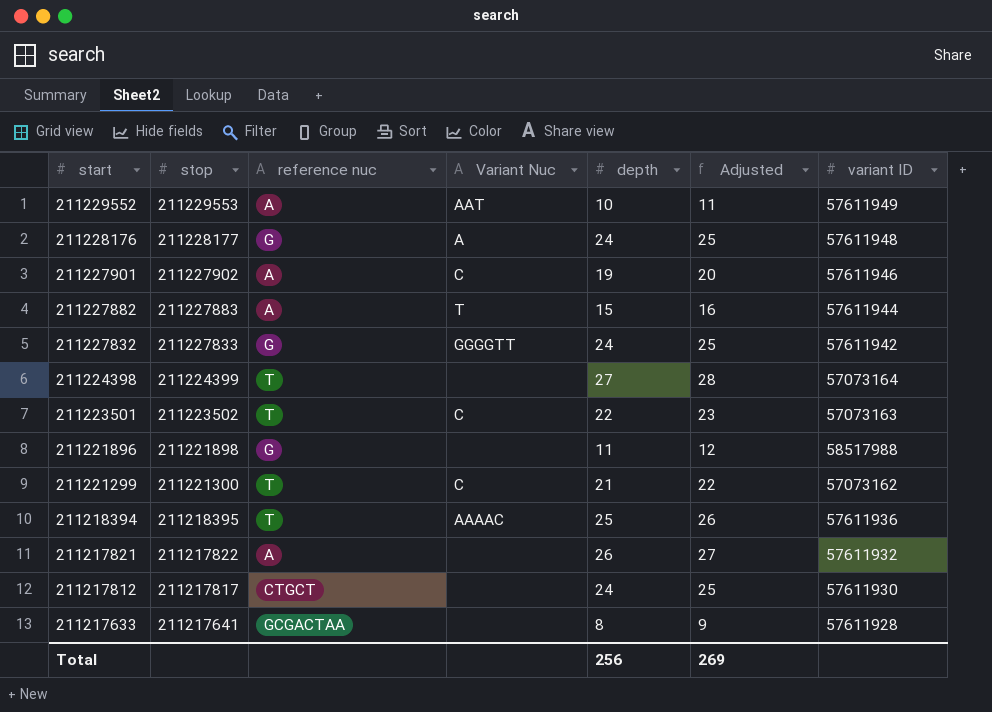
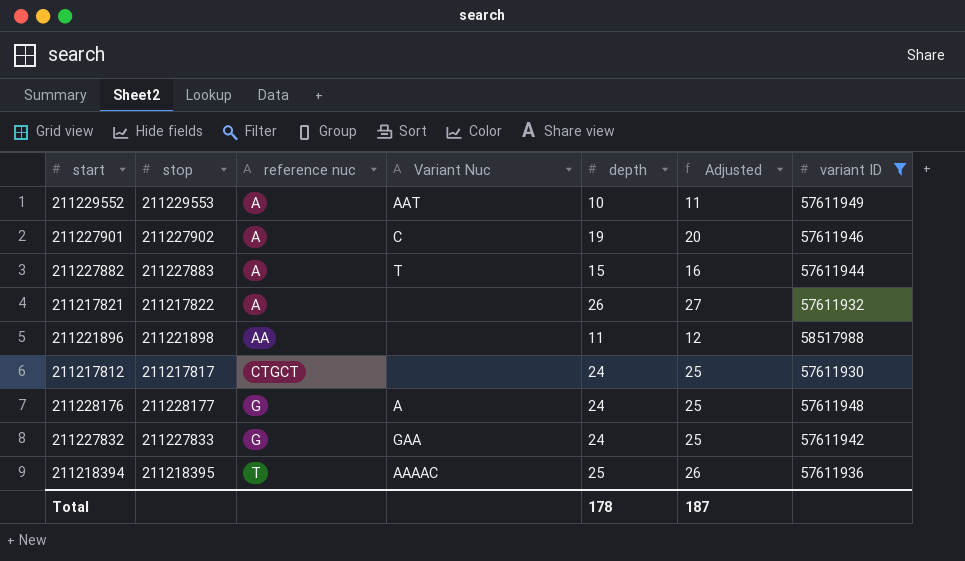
filter: none -> variant ID >= 57611930
row order: start descending -> reference nuc ascending
211221896 | reference nuc: G -> AA
211227832 | Variant Nuc: GGGGTT -> GAA
Total | depth: 256 -> 178
Total | Adjusted: 269 -> 187

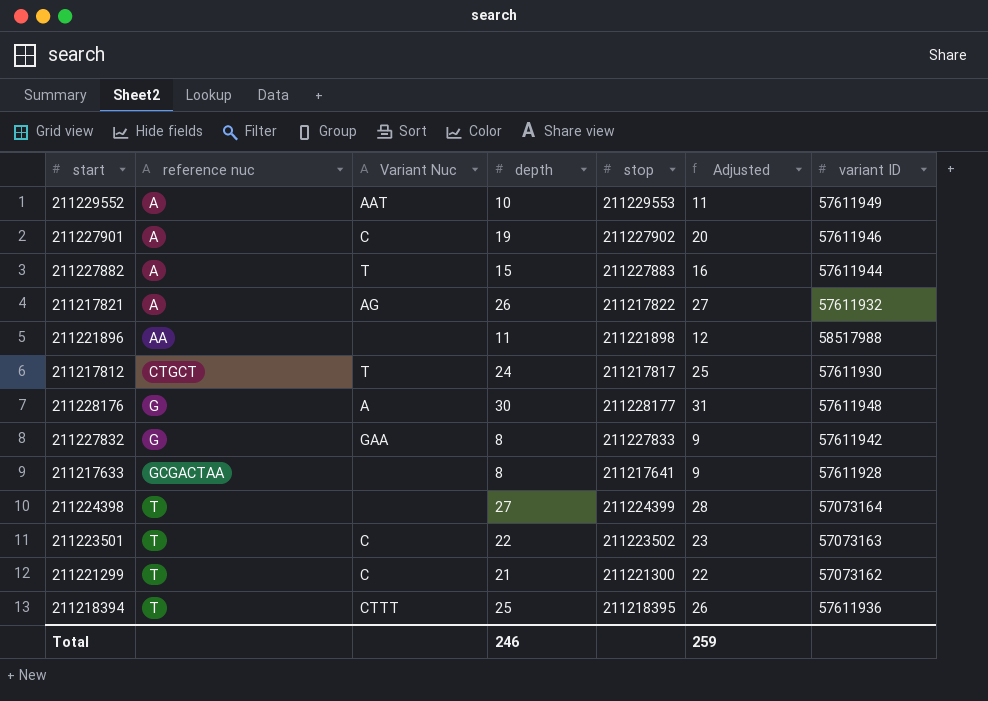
filter: variant ID >= 57611930 -> none
column stop | position: 2 -> 5
211217821 | Variant Nuc: none -> AG
211217812 | Variant Nuc: none -> T
211228176 | depth: 24 -> 30
211228176 | Adjusted: 25 -> 31
211227832 | depth: 24 -> 8
211227832 | Adjusted: 25 -> 9
211218394 | Variant Nuc: AAAAC -> CTTT
Total | depth: 178 -> 246
Total | Adjusted: 187 -> 259

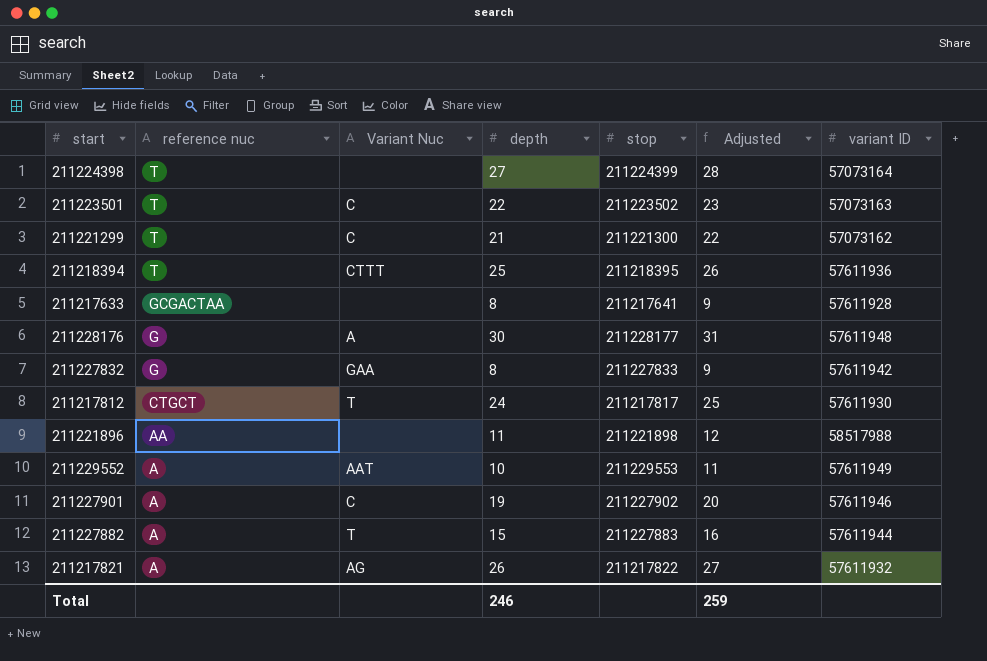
row order: reference nuc ascending -> reference nuc descending

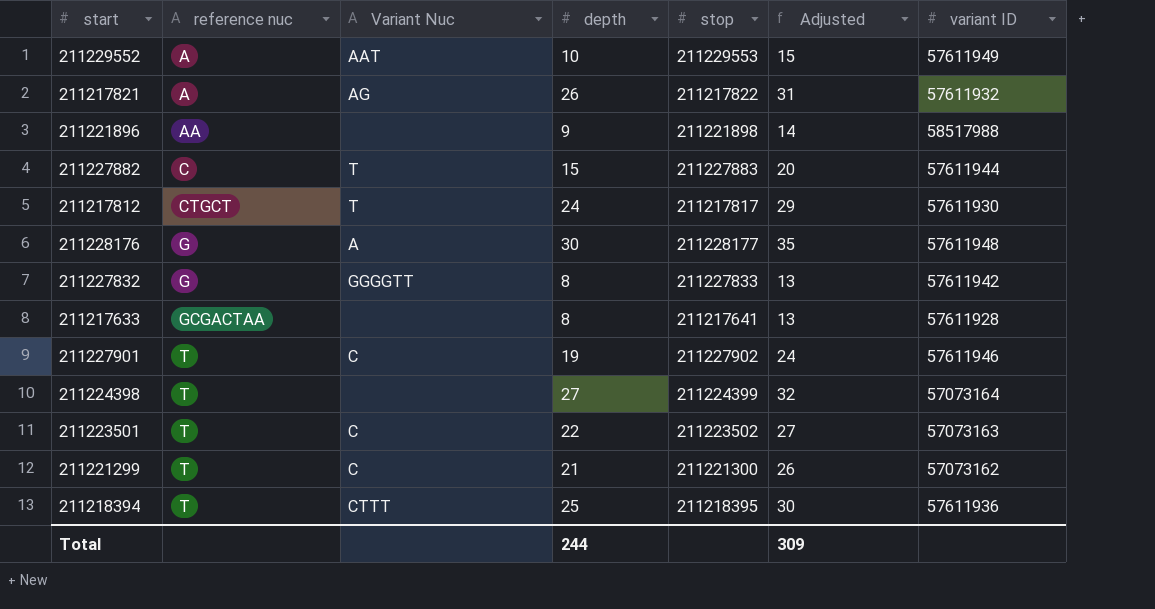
row order: reference nuc descending -> reference nuc ascending
column Adjusted | formula: [depth] + 1 -> [depth] + 5
211221896 | depth: 11 -> 9
211227882 | reference nuc: A -> C
211227832 | Variant Nuc: GAA -> GGGGTT
211227901 | reference nuc: A -> T
Total | depth: 246 -> 244
Total | Adjusted: 259 -> 309

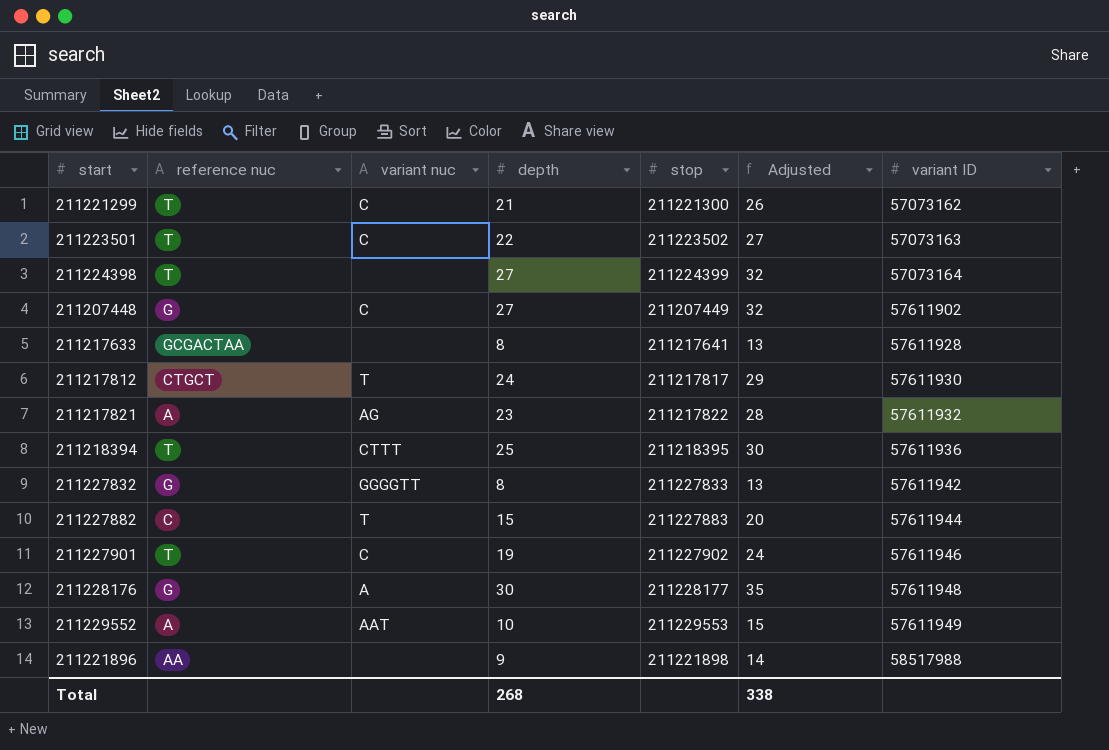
row order: reference nuc ascending -> variant ID ascending
column name: Variant Nuc -> variant nuc
row 211207448: none -> G | C | 27 | 211207449 | 32 | 57611902
211217821 | depth: 26 -> 23
211217821 | Adjusted: 31 -> 28
Total | depth: 244 -> 268
Total | Adjusted: 309 -> 338

